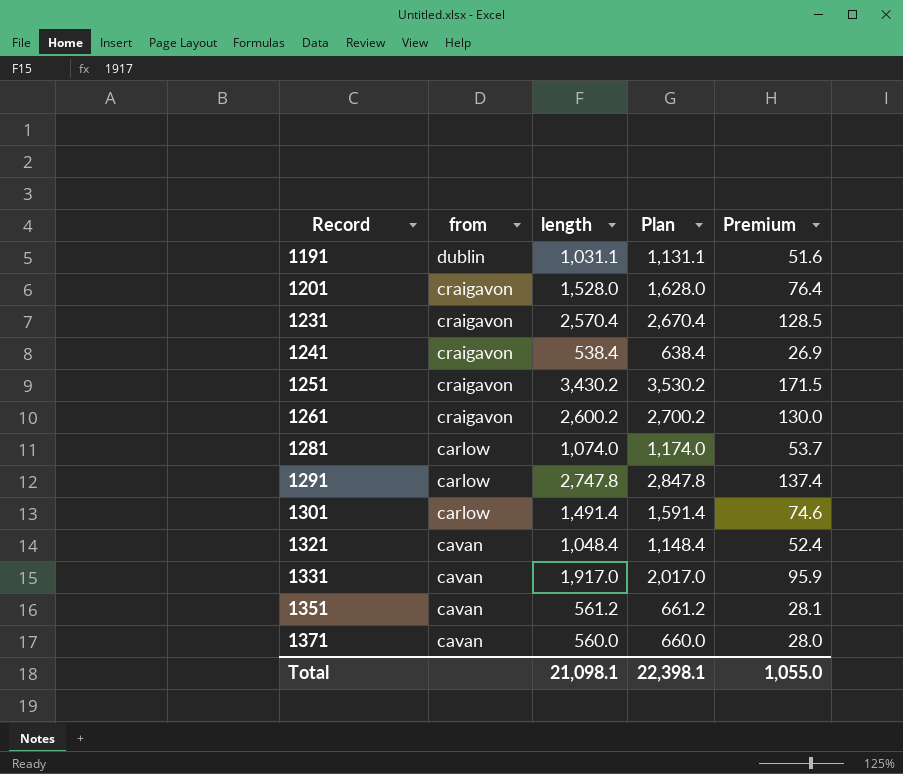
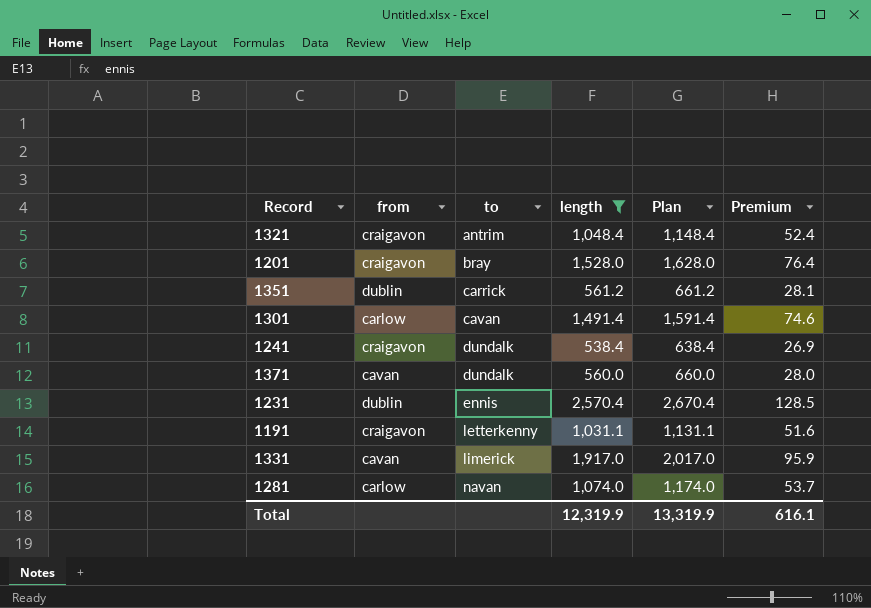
filter: none -> length <= 2,570.4
row order: Record ascending -> to ascending
column to | position: none -> 3
1321 | from: cavan -> craigavon
1351 | from: cavan -> dublin
1231 | from: craigavon -> dublin
1191 | from: dublin -> craigavon
Total | length: 21,098.1 -> 12,319.9
Total | Plan: 22,398.1 -> 13,319.9
Total | Premium: 1,055.0 -> 616.1

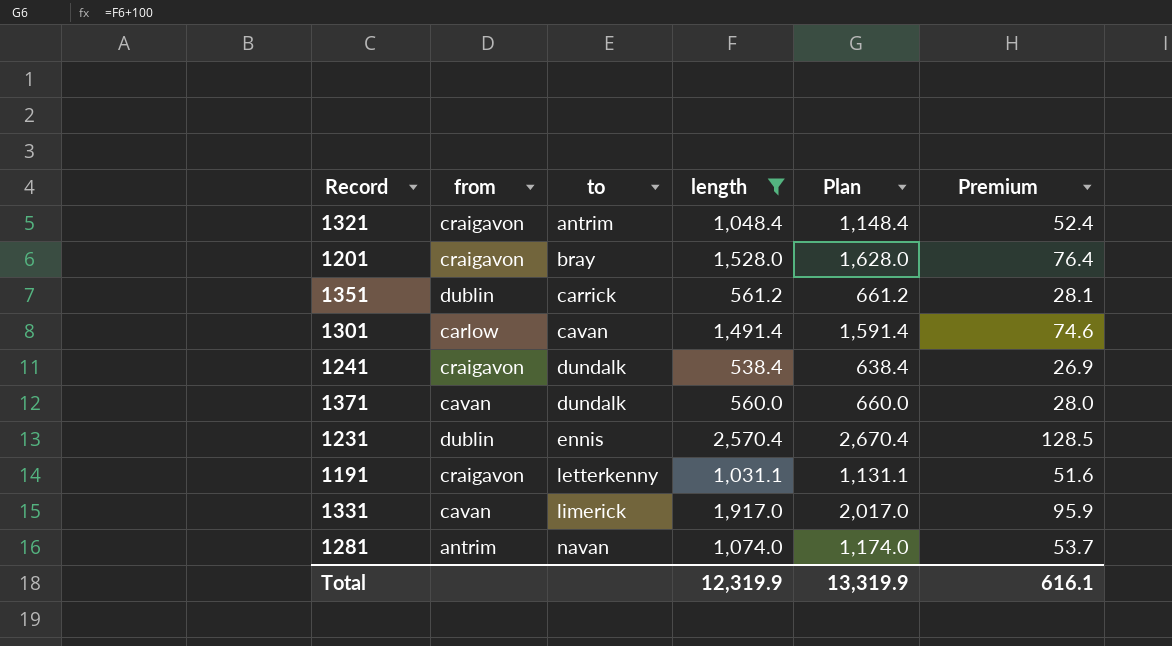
1281 | from: carlow -> antrim

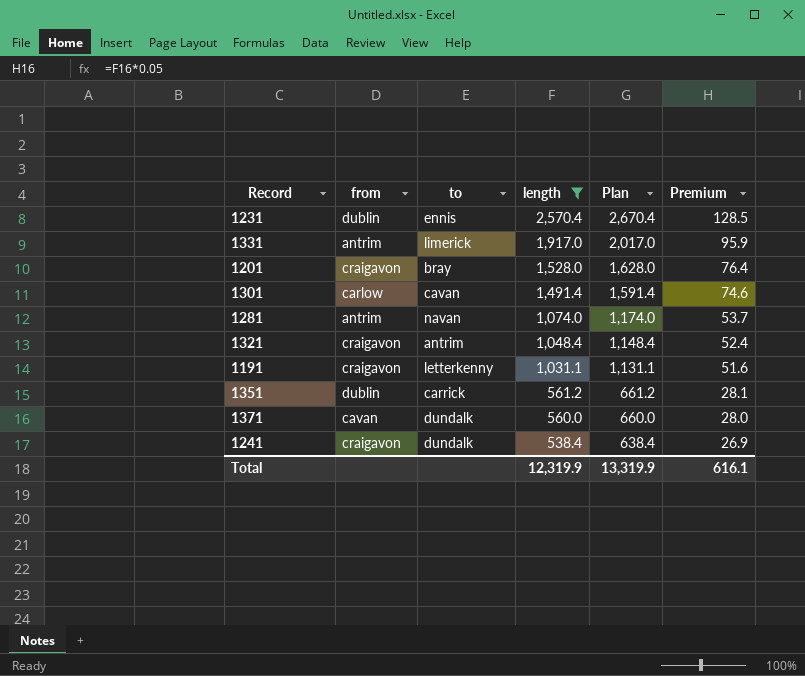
row order: to ascending -> length descending
1331 | from: cavan -> antrim

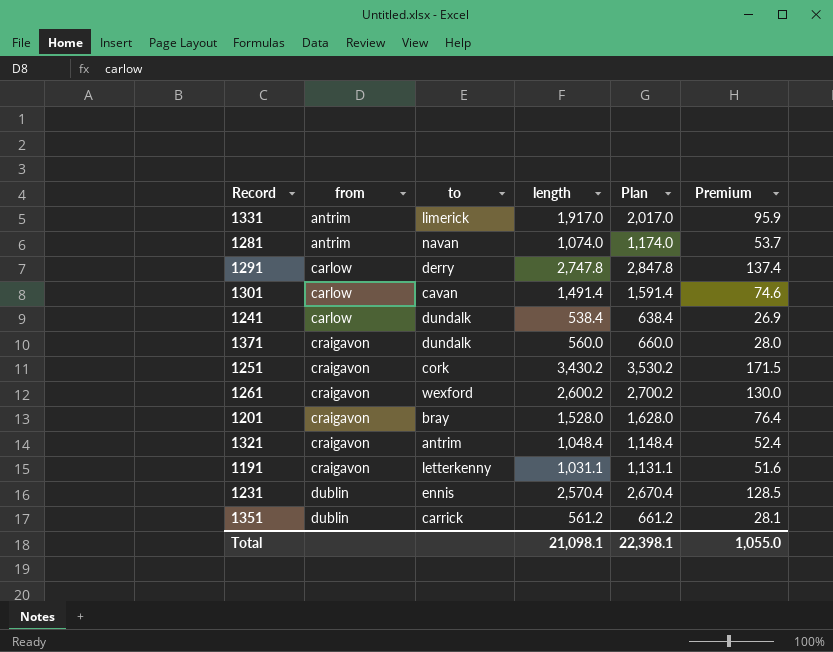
filter: length <= 2,570.4 -> none
row order: length descending -> from ascending
1241 | from: craigavon -> carlow
1371 | from: cavan -> craigavon
Total | length: 12,319.9 -> 21,098.1
Total | Plan: 13,319.9 -> 22,398.1
Total | Premium: 616.1 -> 1,055.0

